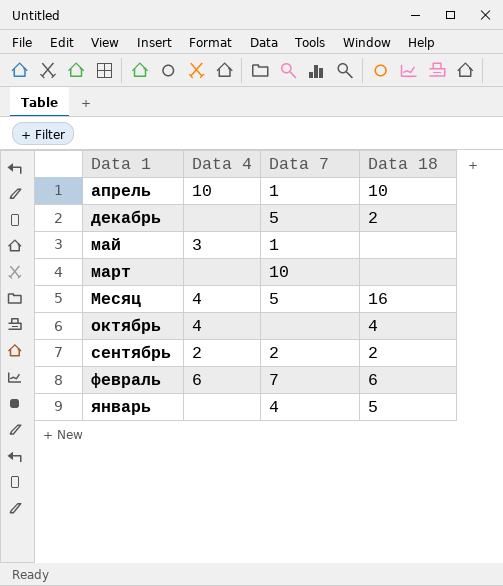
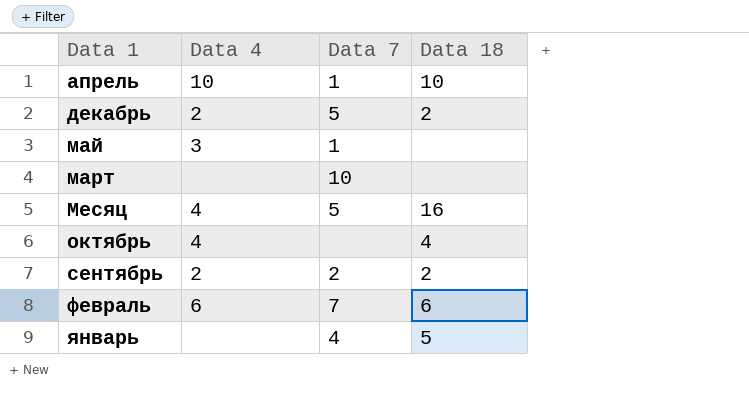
декабрь | Data 4: none -> 2

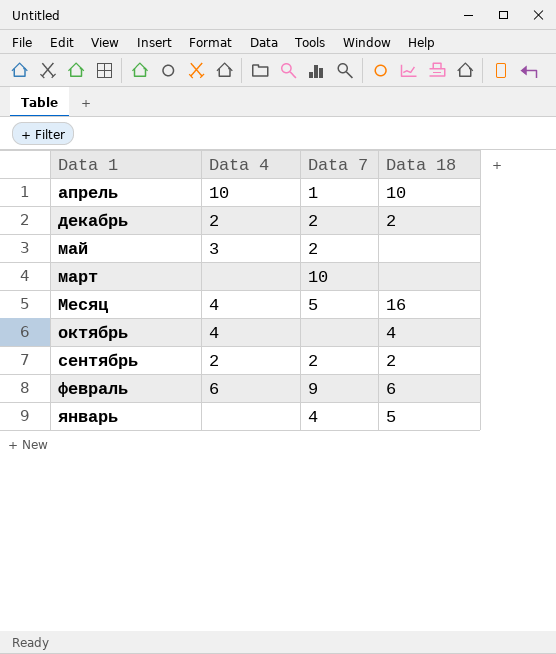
декабрь | Data 7: 5 -> 2
май | Data 7: 1 -> 2
февраль | Data 7: 7 -> 9

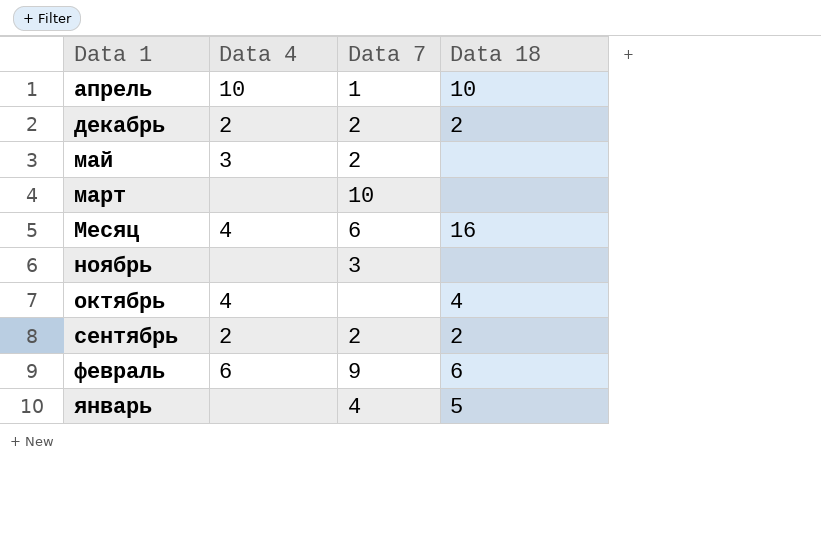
Месяц | Data 7: 5 -> 6
row ноябрь: none -> none | 3 | none

